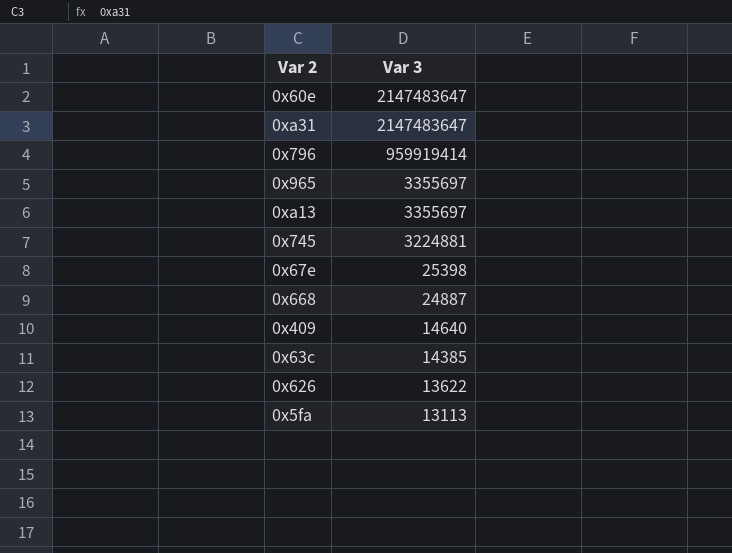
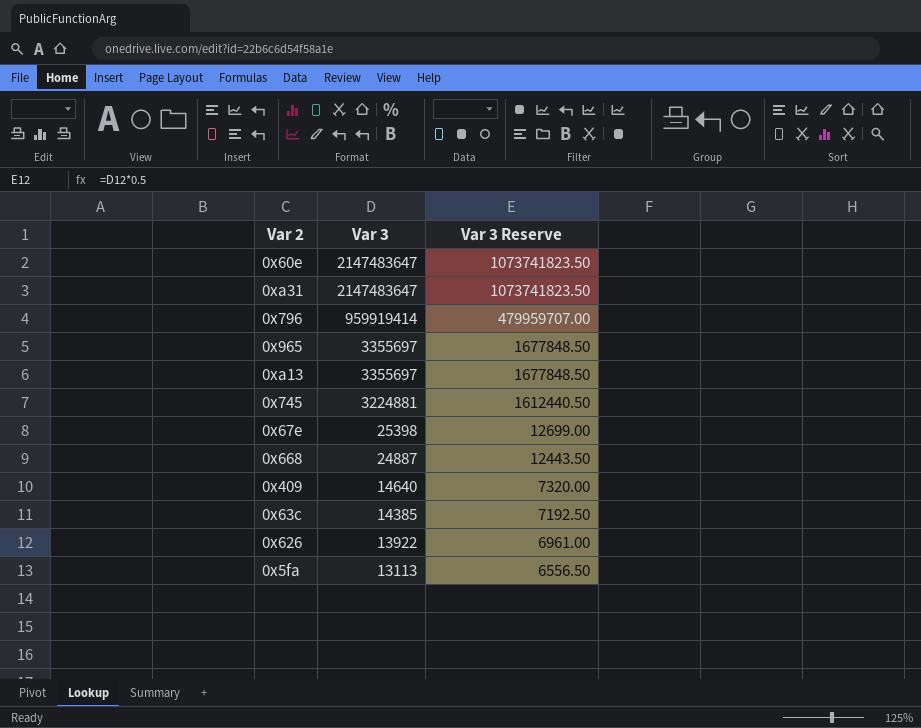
column Var 3 Reserve | formula: none -> [Var 3] * 0.5
0x626 | Var 3: 13622 -> 13922

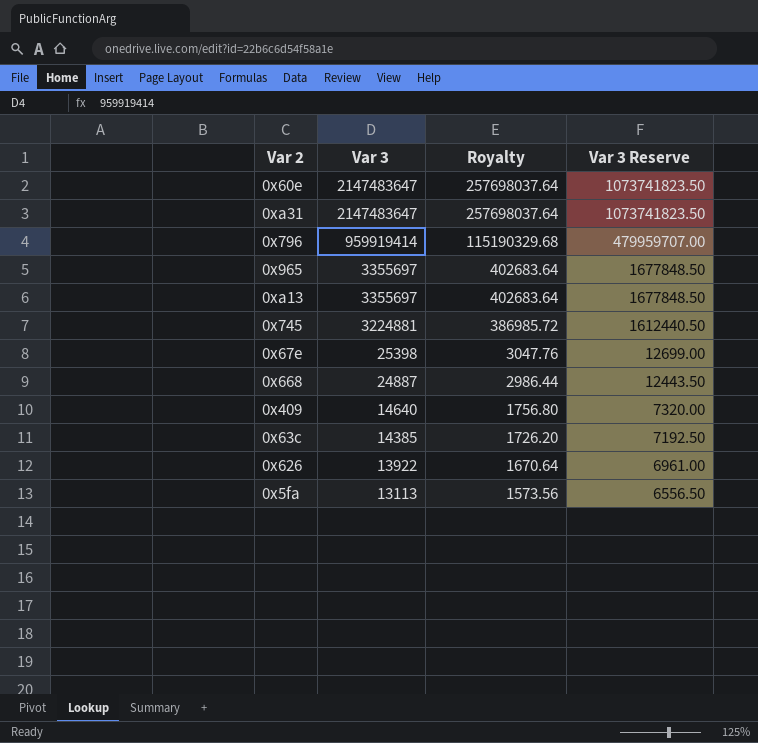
column Royalty | formula: none -> [Var 3] * 0.12

